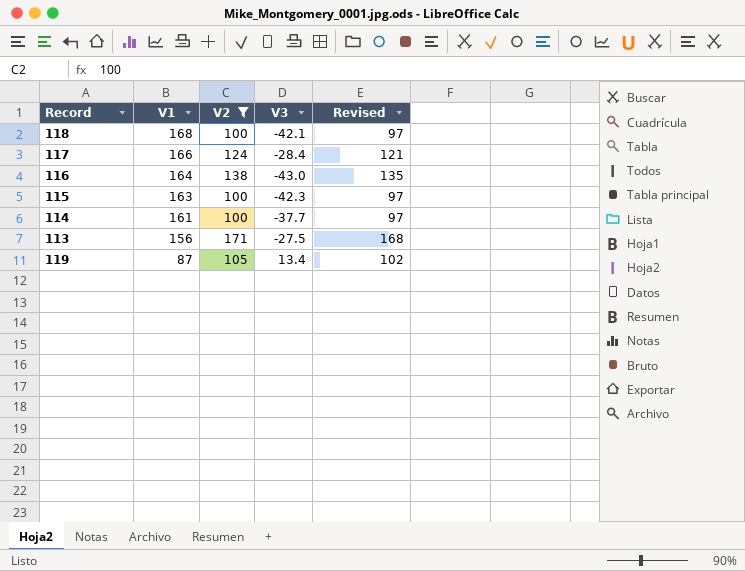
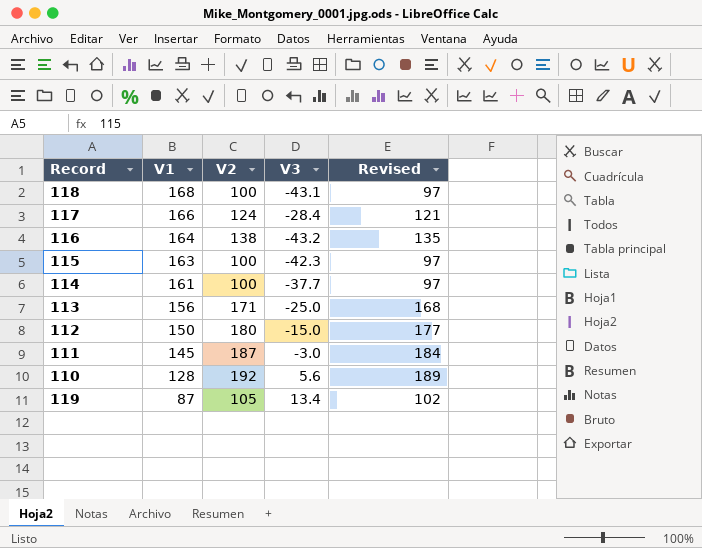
filter: V2 <= 171 -> none
118 | V3: -42.1 -> -43.1
116 | V3: -43.0 -> -43.2
113 | V3: -27.5 -> -25.0

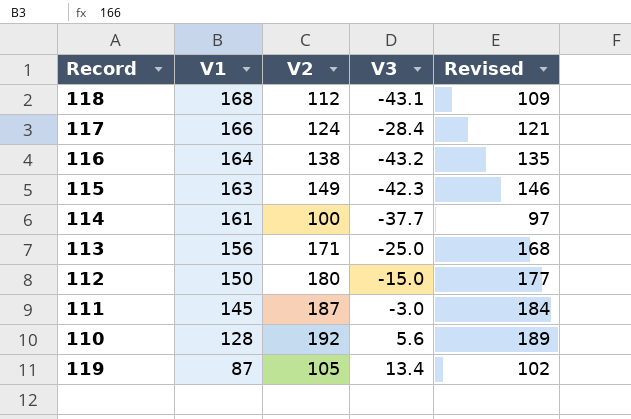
118 | V2: 100 -> 112
118 | Revised: 97 -> 109
115 | V2: 100 -> 149
115 | Revised: 97 -> 146

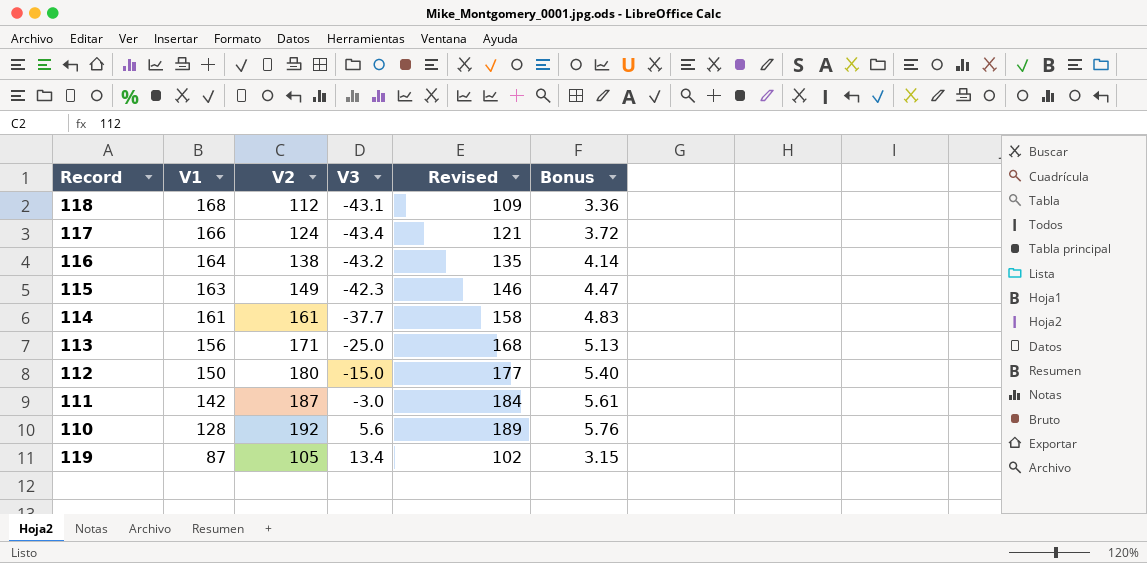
column Bonus | formula: none -> [V2] * 0.03
117 | V3: -28.4 -> -43.4
114 | V2: 100 -> 161
114 | Revised: 97 -> 158
111 | V1: 145 -> 142

